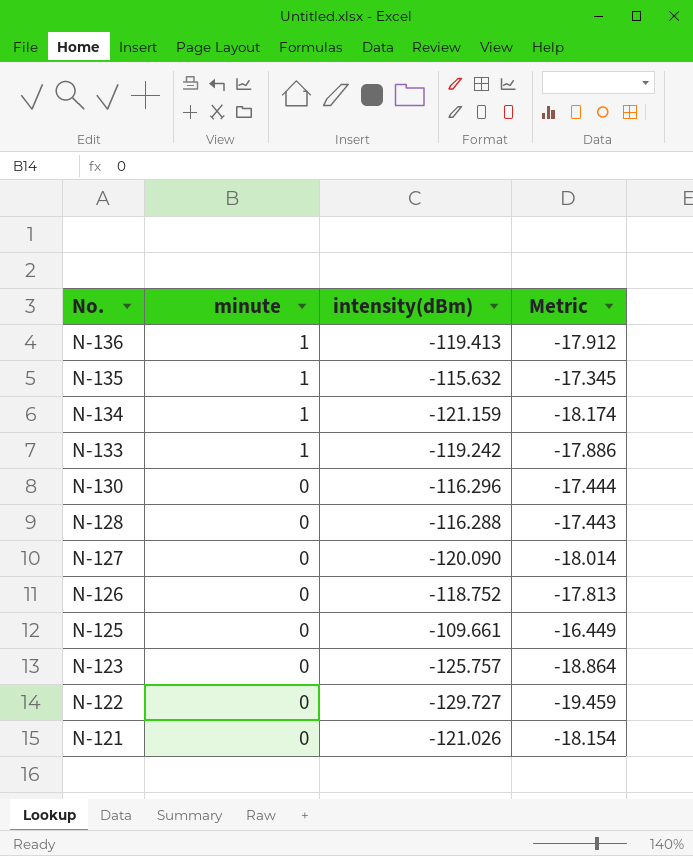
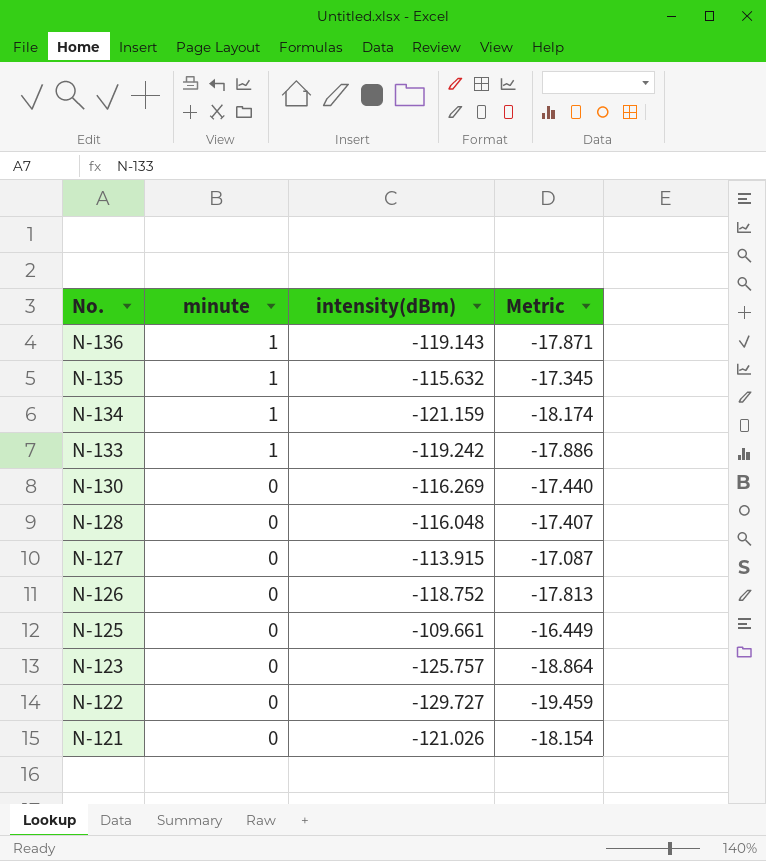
N-136 | intensity(dBm): -119.413 -> -119.143
N-136 | Metric: -17.912 -> -17.871
N-130 | intensity(dBm): -116.296 -> -116.269
N-130 | Metric: -17.444 -> -17.440
N-128 | intensity(dBm): -116.288 -> -116.048
N-128 | Metric: -17.443 -> -17.407
N-127 | intensity(dBm): -120.090 -> -113.915
N-127 | Metric: -18.014 -> -17.087

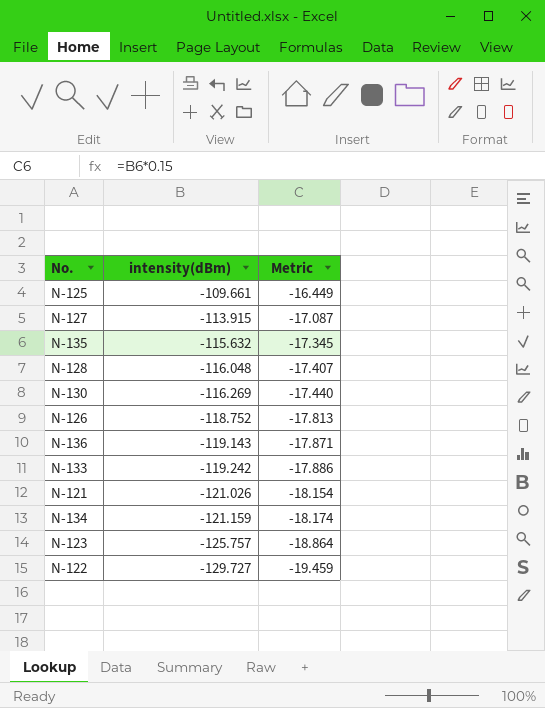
row order: No. descending -> intensity(dBm) descending
column minute | position: 2 -> none

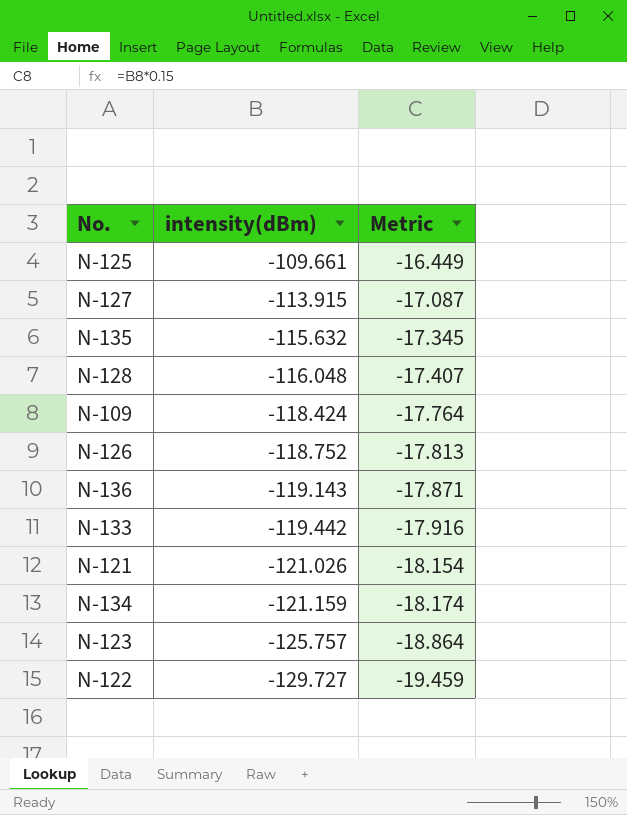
row N-130: -116.269 | -17.440 -> none
row N-109: none -> -118.424 | -17.764
N-133 | intensity(dBm): -119.242 -> -119.442
N-133 | Metric: -17.886 -> -17.916

